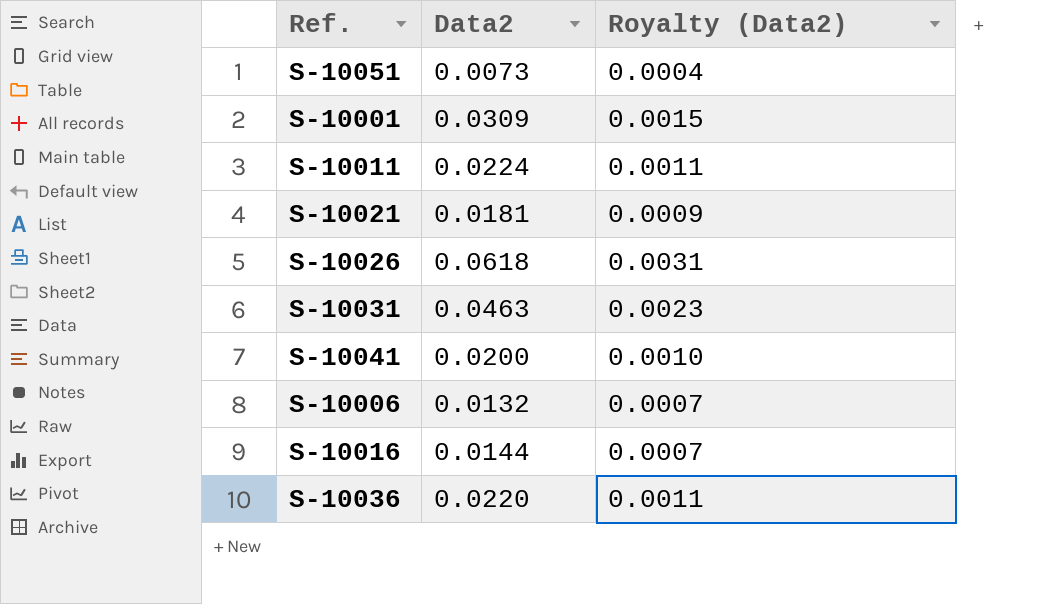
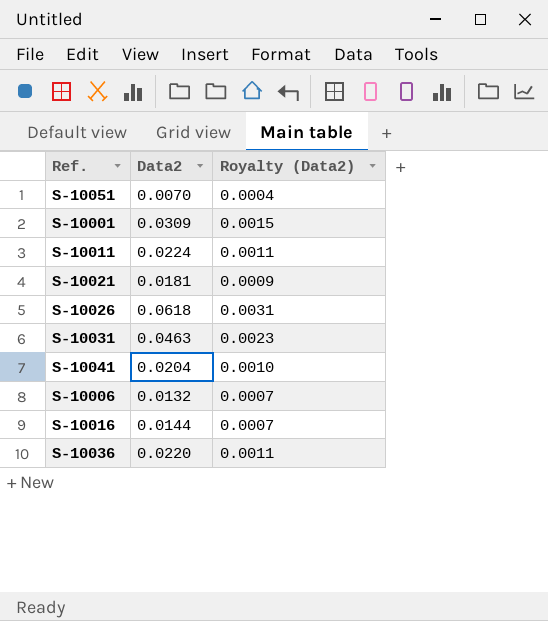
S-10051 | Data2: 0.0073 -> 0.0070
S-10041 | Data2: 0.0200 -> 0.0204

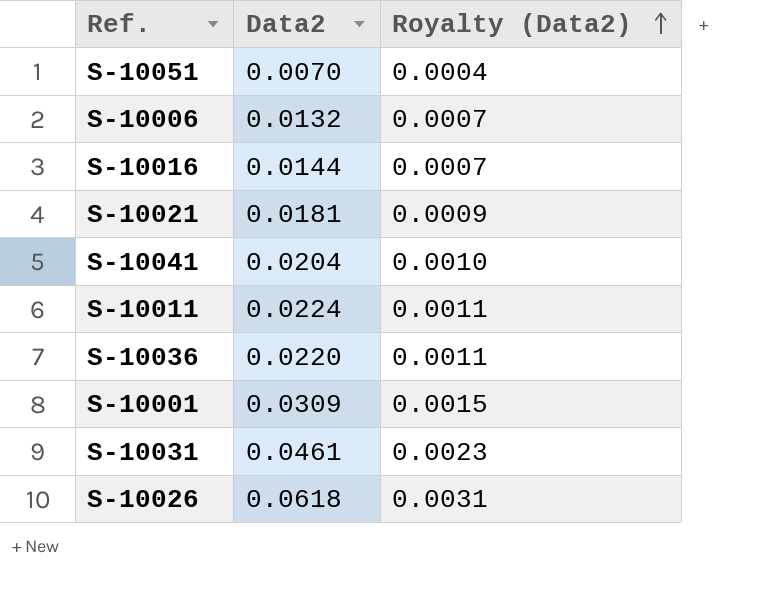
row order: none -> Royalty (Data2) ascending
S-10031 | Data2: 0.0463 -> 0.0461

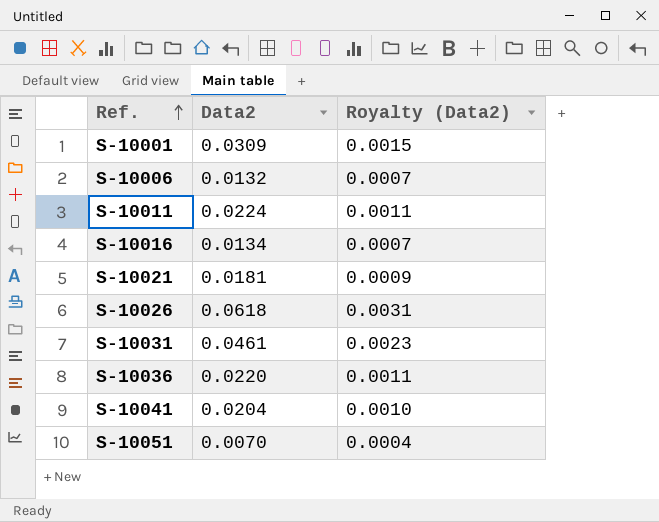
row order: Royalty (Data2) ascending -> Ref. ascending
S-10016 | Data2: 0.0144 -> 0.0134

